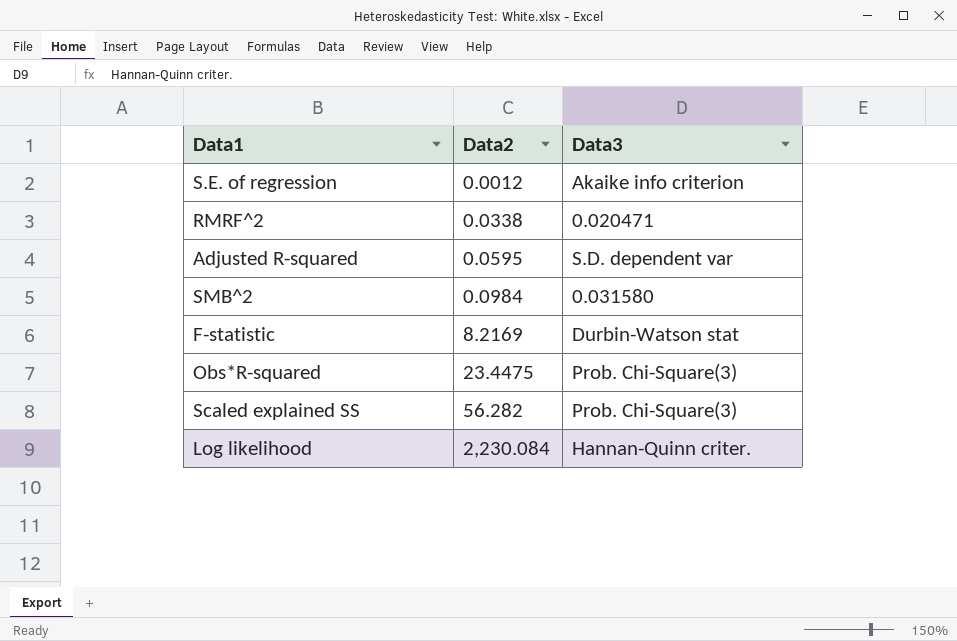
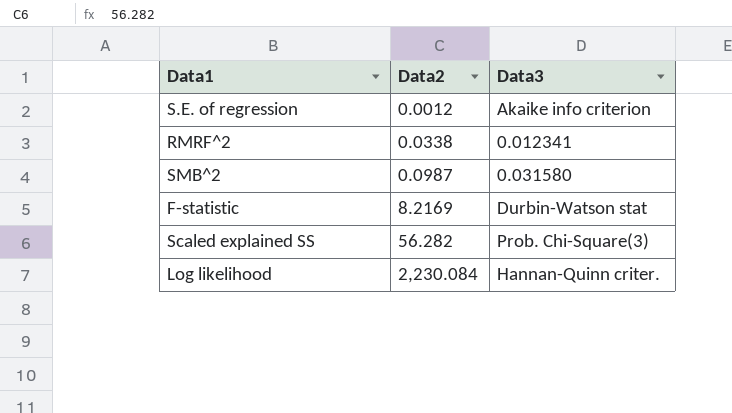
row Adjusted R-squared: 0.0595 | S.D. dependent var -> none
row Obs*R-squared: 23.4475 | Prob. Chi-Square(3) -> none
RMRF^2 | Data3: 0.020471 -> 0.012341
SMB^2 | Data2: 0.0984 -> 0.0987

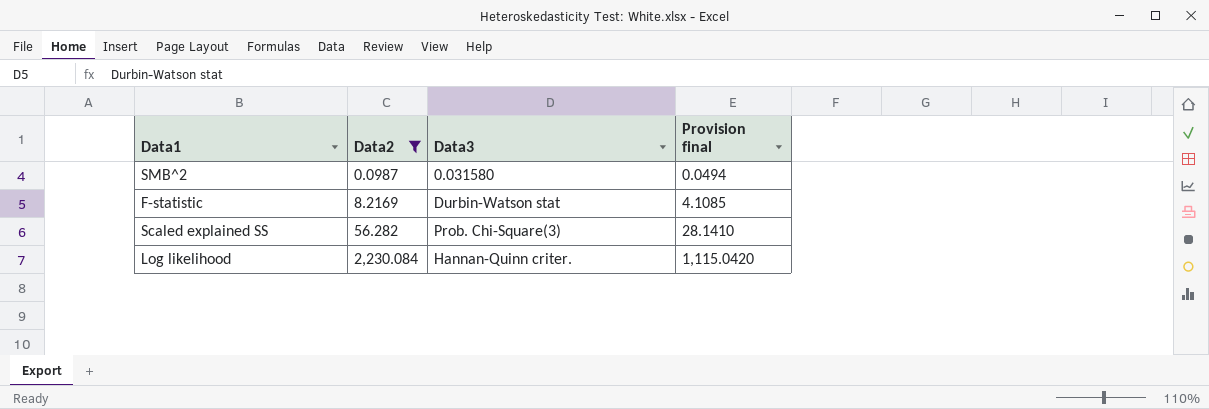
filter: none -> Data2 >= 0.0987
column Provision final | formula: none -> [Data2] * 0.5

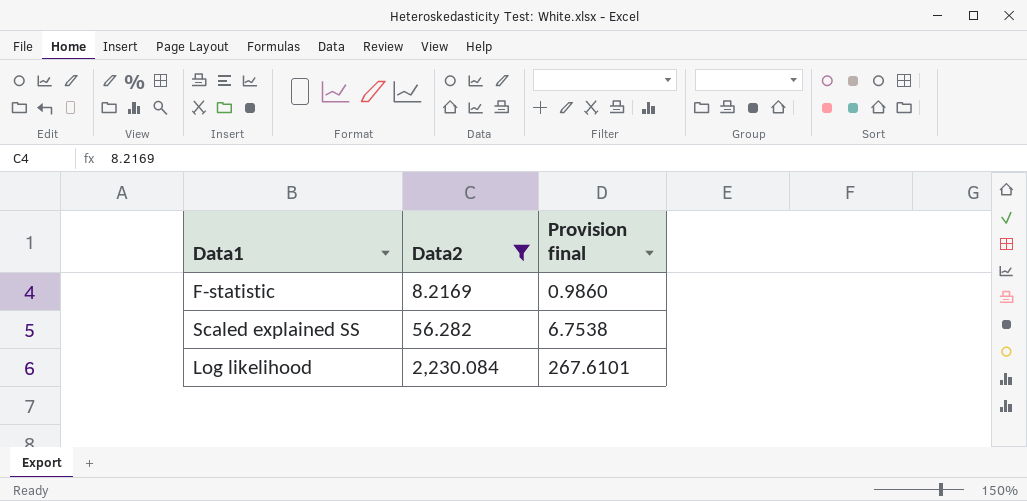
column Data3 | position: 3 -> none
column Provision final | formula: [Data2] * 0.5 -> [Data2] * 0.12
row SMB^2: 0.0987 | 0.031580 | 0.0494 -> none

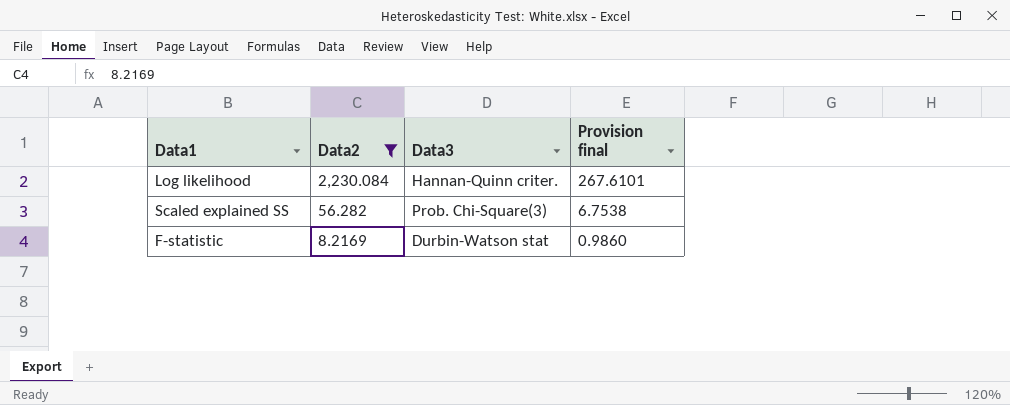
row order: Data2 ascending -> Data2 descending
column Data3 | position: none -> 3

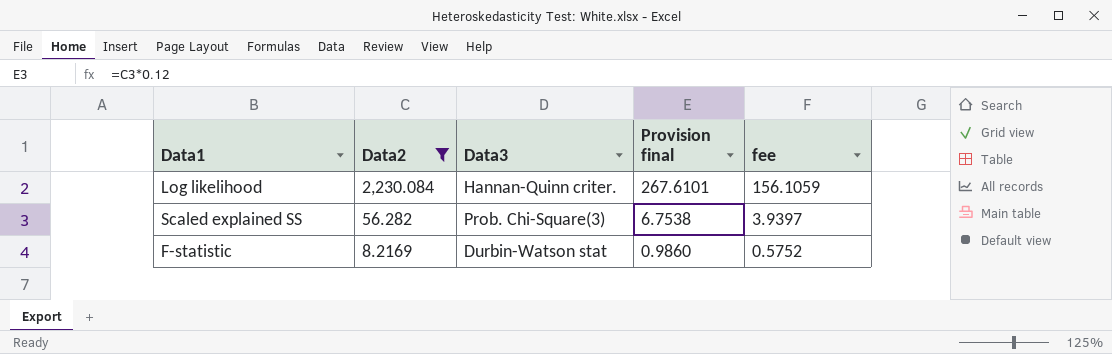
column fee | formula: none -> [Data2] * 0.07

